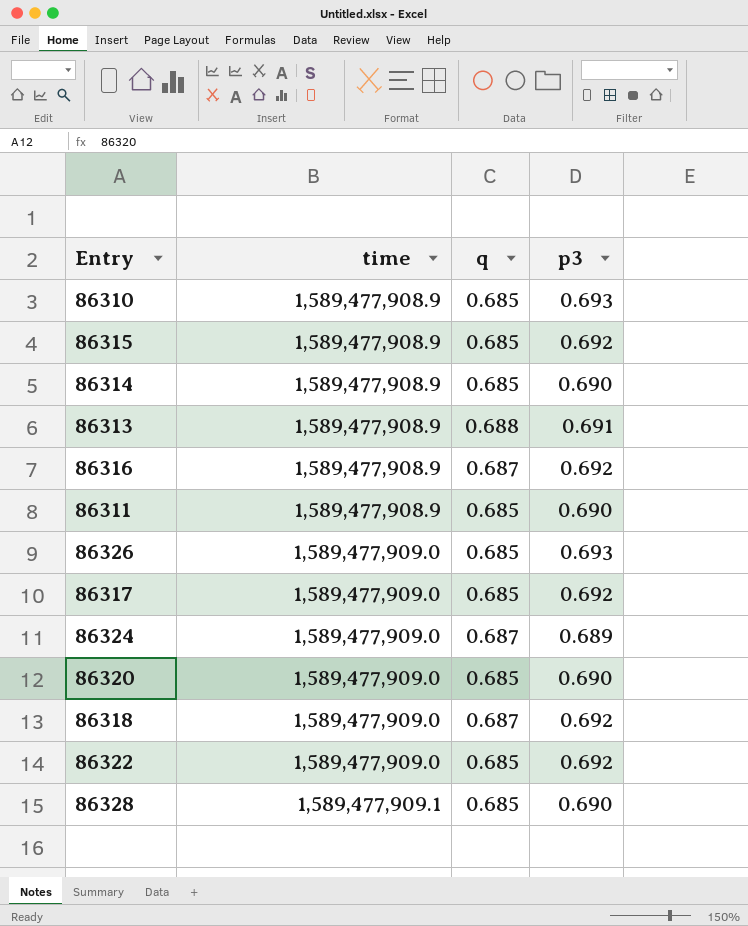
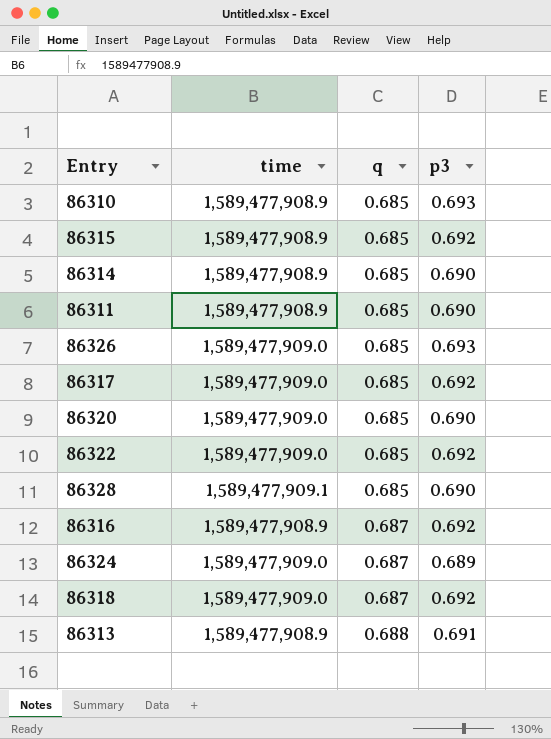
row order: time ascending -> q ascending

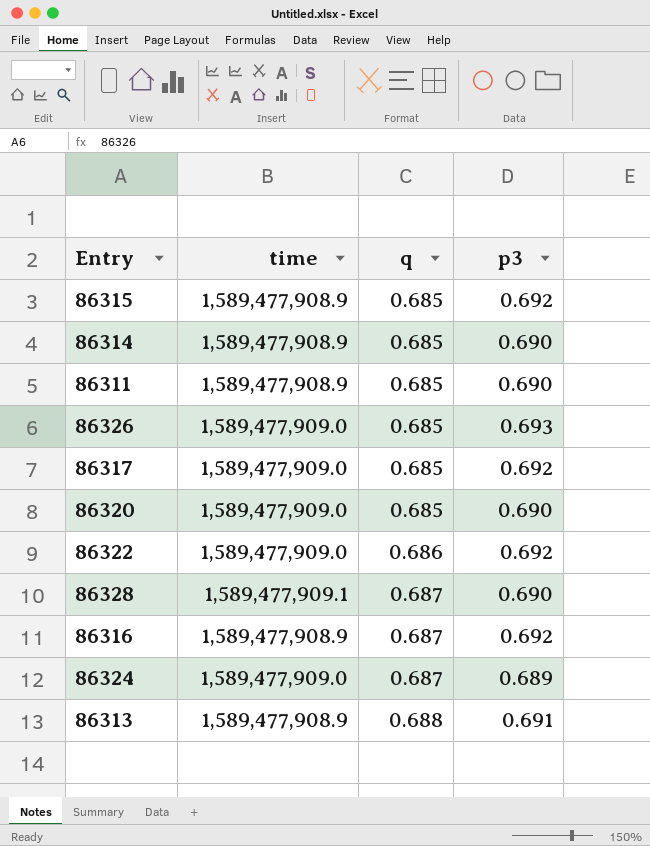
row 86310: 1,589,477,908.9 | 0.685 | 0.693 -> none
row 86318: 1,589,477,909.0 | 0.687 | 0.692 -> none
86322 | q: 0.685 -> 0.686
86328 | q: 0.685 -> 0.687

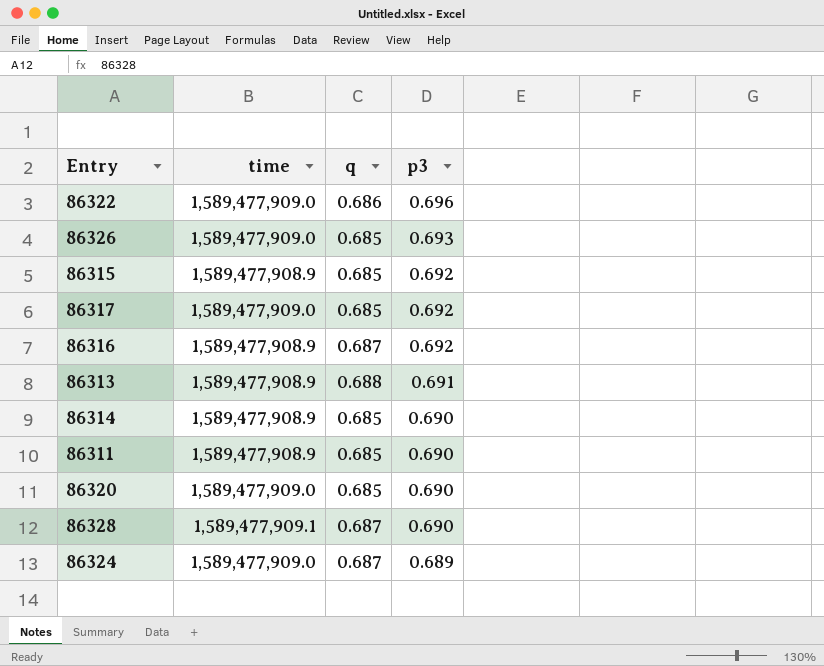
row order: q ascending -> p3 descending
86322 | p3: 0.692 -> 0.696

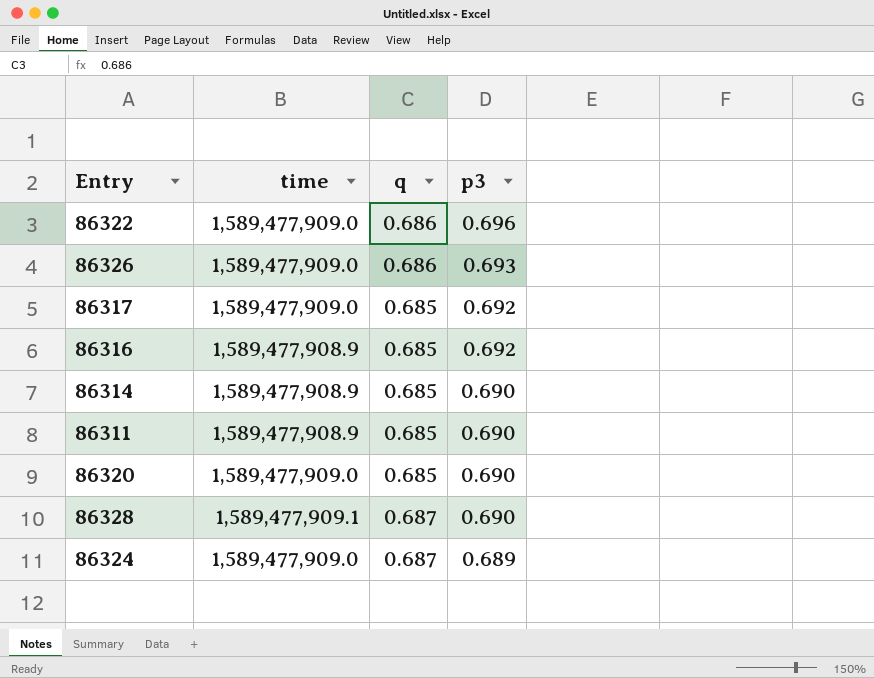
row 86315: 1,589,477,908.9 | 0.685 | 0.692 -> none
row 86313: 1,589,477,908.9 | 0.688 | 0.691 -> none
86326 | q: 0.685 -> 0.686
86316 | q: 0.687 -> 0.685

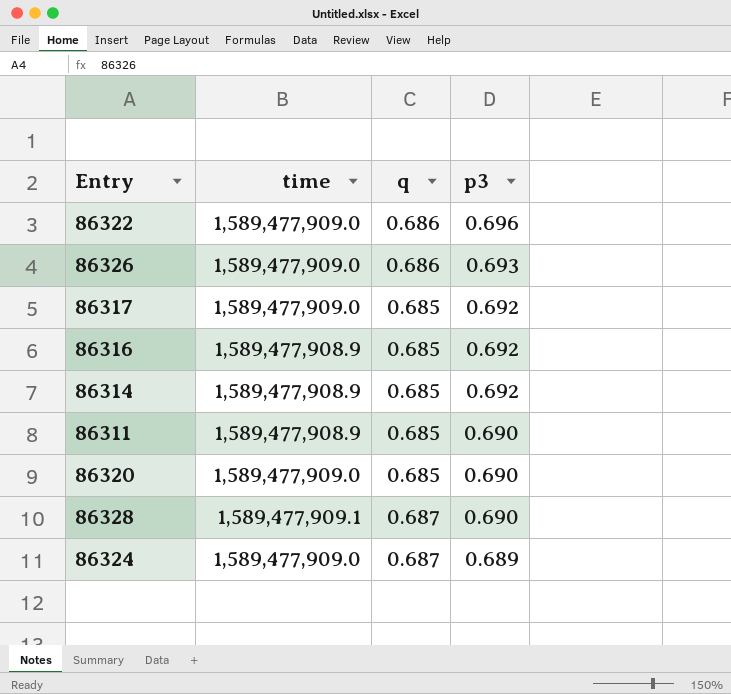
86314 | p3: 0.690 -> 0.692

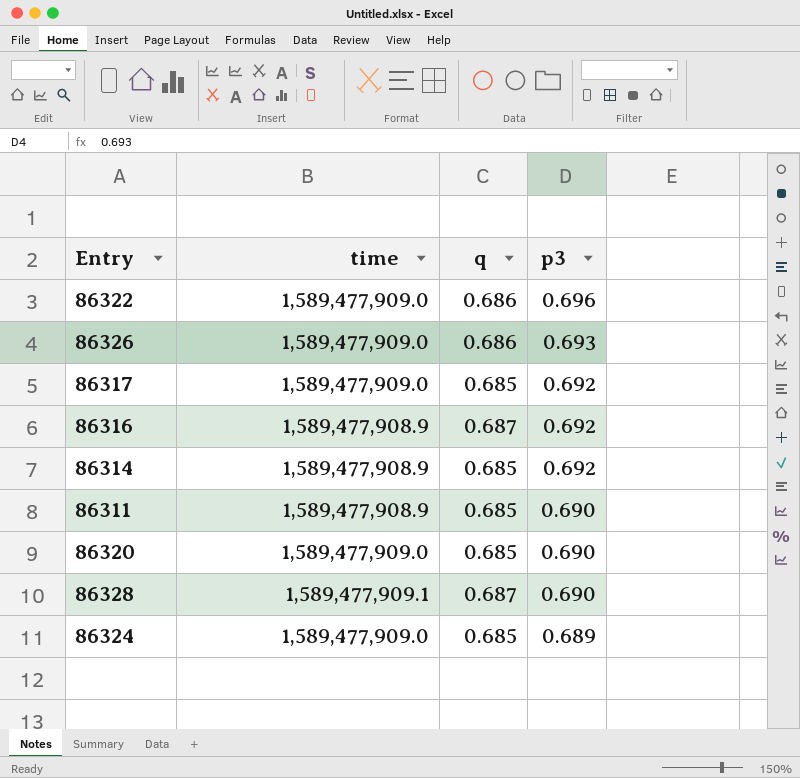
86316 | q: 0.685 -> 0.687
86324 | q: 0.687 -> 0.685

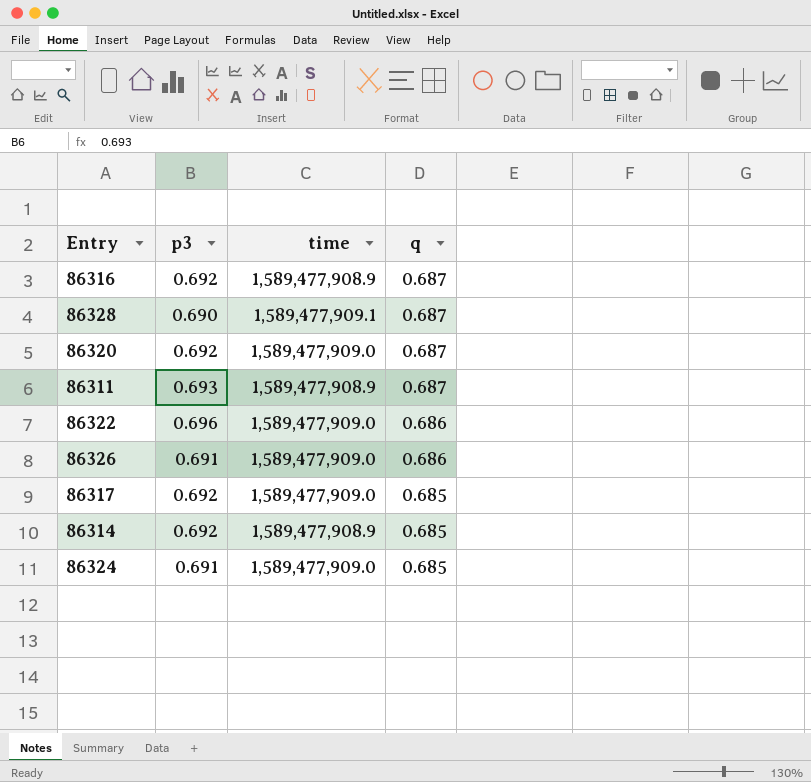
row order: p3 descending -> q descending
column p3 | position: 4 -> 2
86320 | p3: 0.690 -> 0.692
86320 | q: 0.685 -> 0.687
86311 | p3: 0.690 -> 0.693
86311 | q: 0.685 -> 0.687
86326 | p3: 0.693 -> 0.691
86324 | p3: 0.689 -> 0.691

